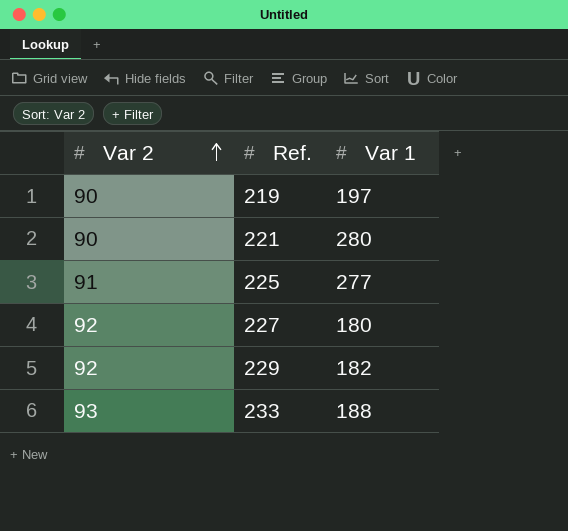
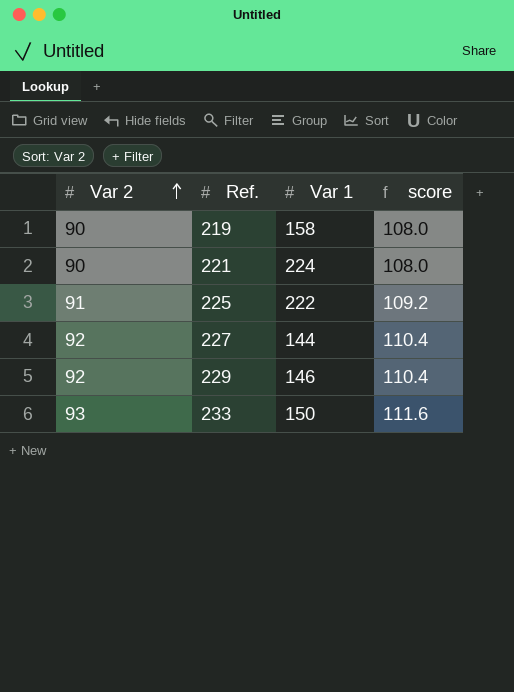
column score | formula: none -> [Var 2] * 1.2
219 | Var 1: 197 -> 158
221 | Var 1: 280 -> 224
225 | Var 1: 277 -> 222
227 | Var 1: 180 -> 144
229 | Var 1: 182 -> 146
233 | Var 1: 188 -> 150

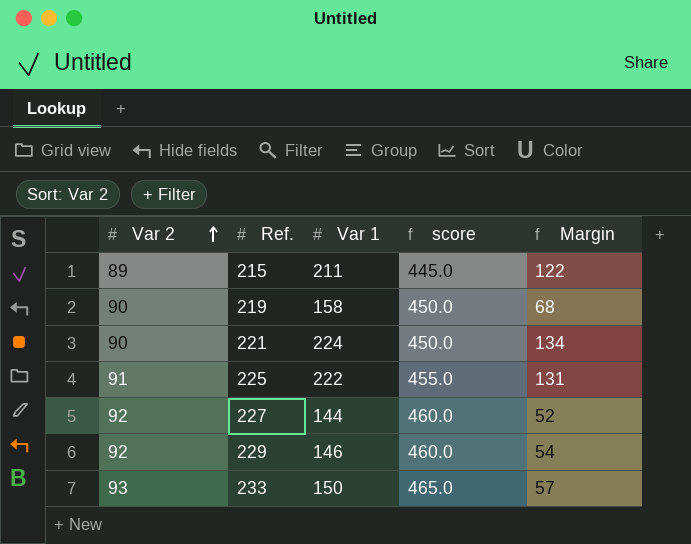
column score | formula: [Var 2] * 1.2 -> [Var 2] * 5
column Margin | formula: none -> [Var 1] - [Var 2]
row 215: none -> 89 | 211 | 445.0 | 122

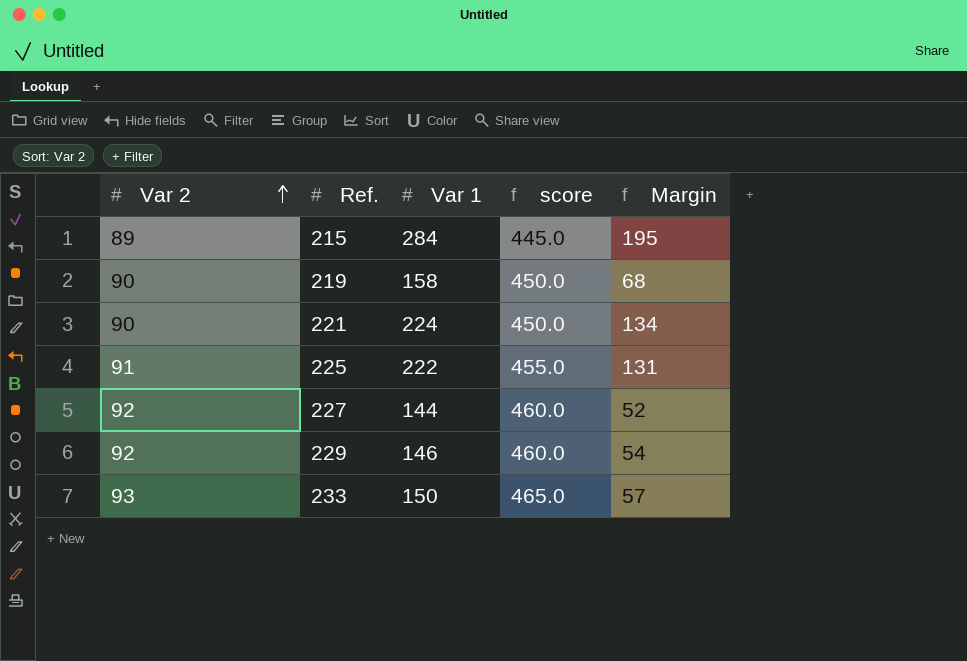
215 | Var 1: 211 -> 284
215 | Margin: 122 -> 195

